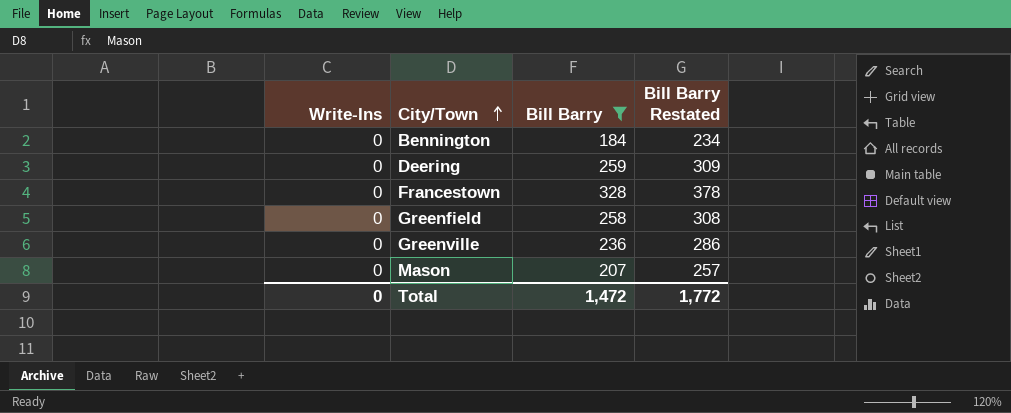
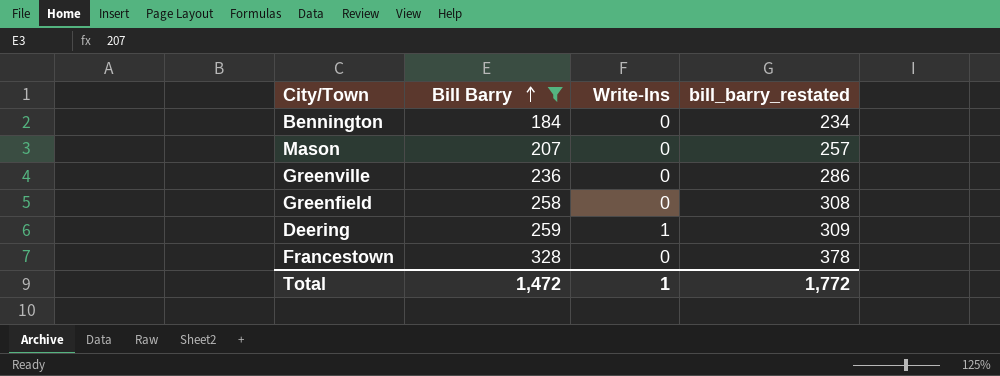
row order: City/Town ascending -> Bill Barry ascending
column Write-Ins | position: 1 -> 3
column name: Bill Barry Restated -> bill_barry_restated
Deering | Write-Ins: 0 -> 1
Total | Write-Ins: 0 -> 1

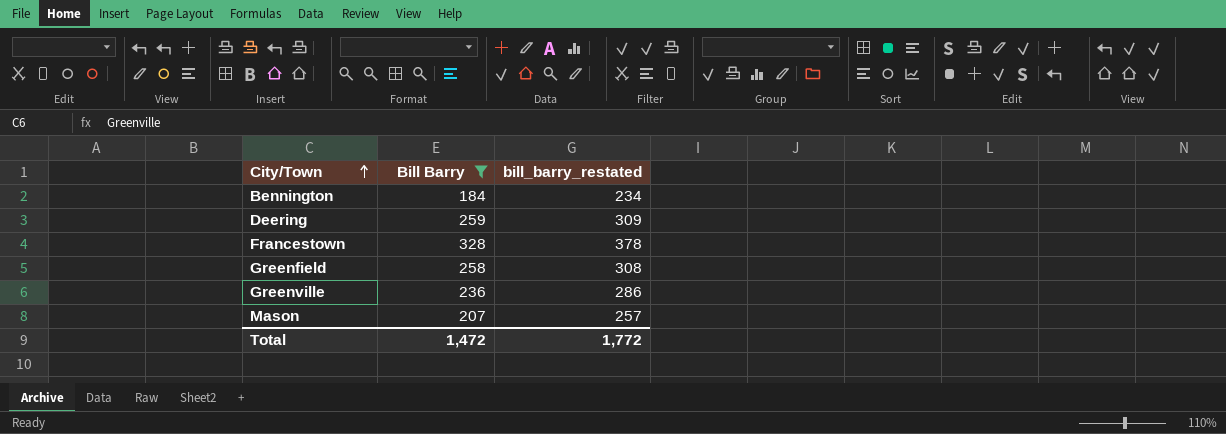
row order: Bill Barry ascending -> City/Town ascending
column Write-Ins | position: 3 -> none

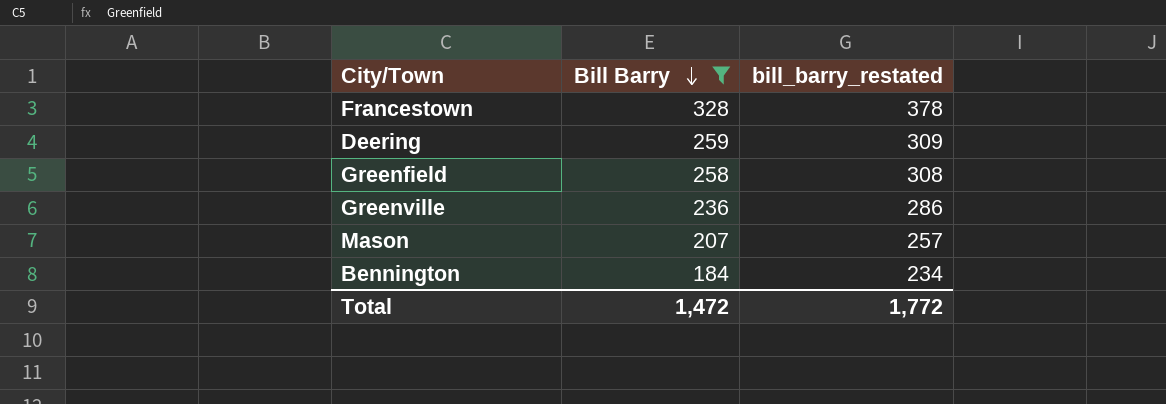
row order: City/Town ascending -> Bill Barry descending

